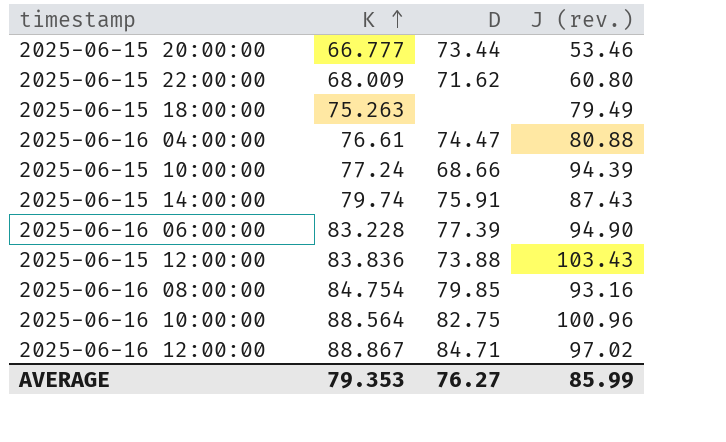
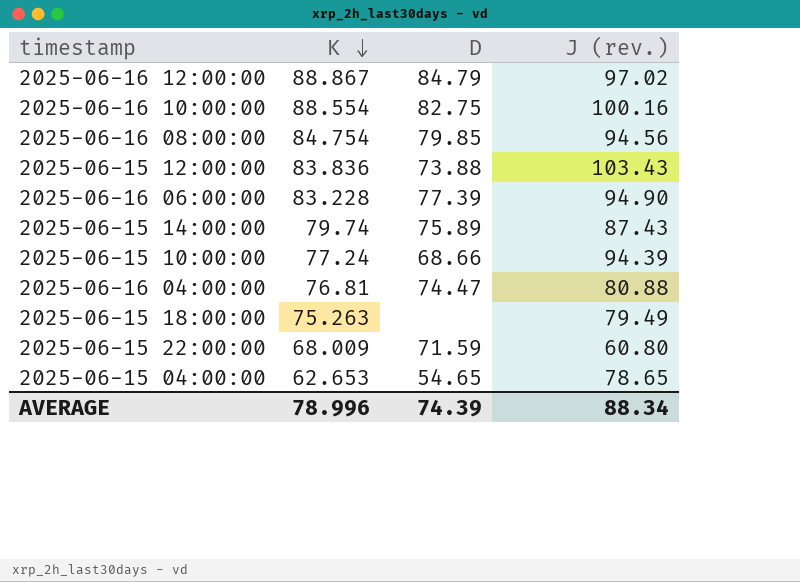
row order: K ascending -> K descending
row 2025-06-15 20:00:00: 66.777 | 73.44 | 53.46 -> none
2025-06-16 12:00:00 | D: 84.71 -> 84.79
2025-06-16 10:00:00 | K: 88.564 -> 88.554
2025-06-16 10:00:00 | J (rev.): 100.96 -> 100.16
2025-06-16 08:00:00 | J (rev.): 93.16 -> 94.56
2025-06-15 14:00:00 | D: 75.91 -> 75.89
2025-06-16 04:00:00 | K: 76.61 -> 76.81
2025-06-15 22:00:00 | D: 71.62 -> 71.59
row 2025-06-15 04:00:00: none -> 62.653 | 54.65 | 78.65
AVERAGE | K: 79.353 -> 78.996
AVERAGE | D: 76.27 -> 74.39
AVERAGE | J (rev.): 85.99 -> 88.34

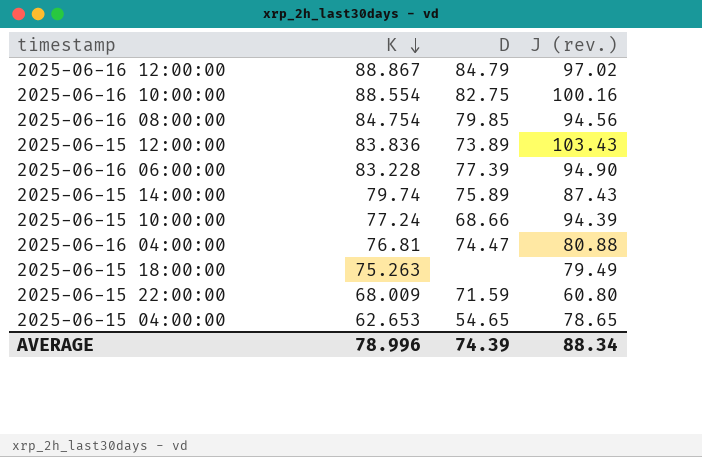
2025-06-15 12:00:00 | D: 73.88 -> 73.89

